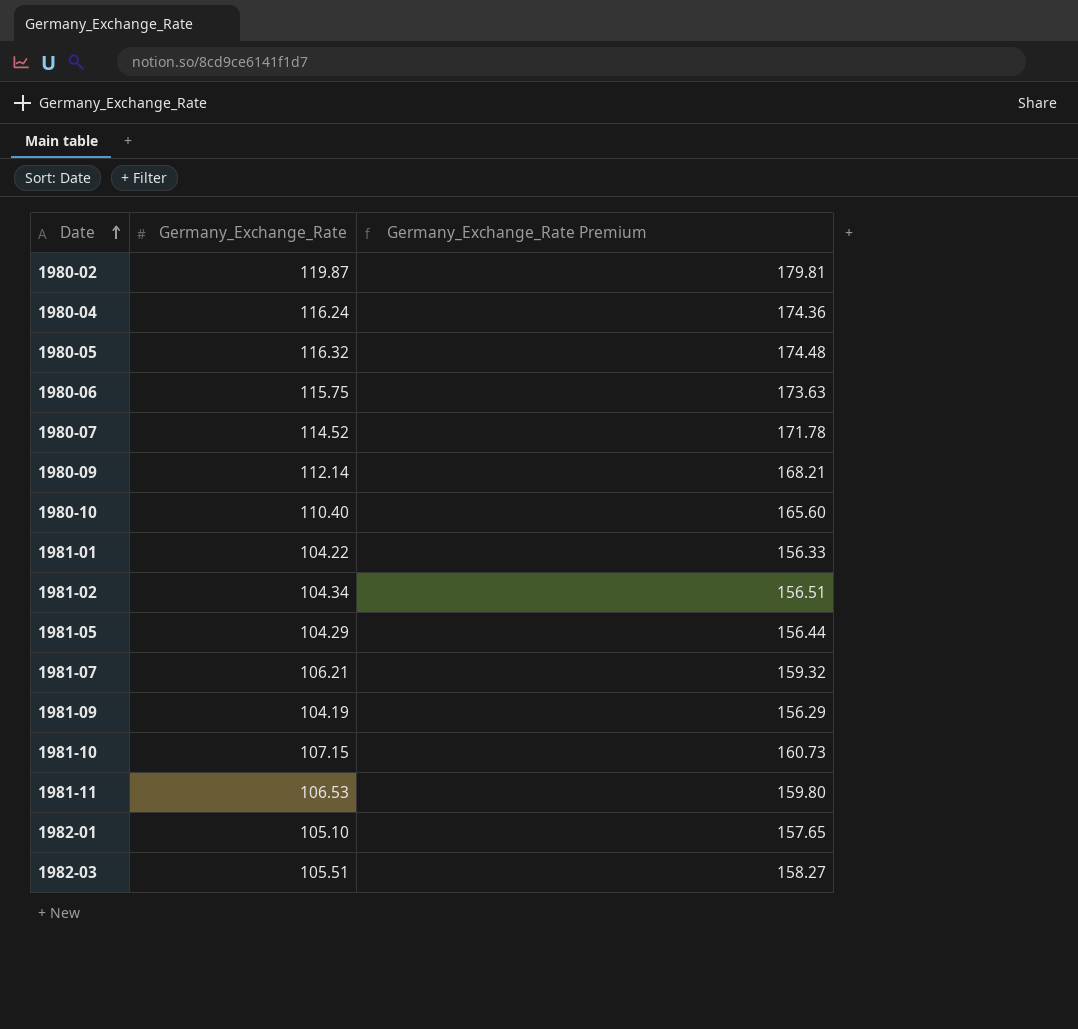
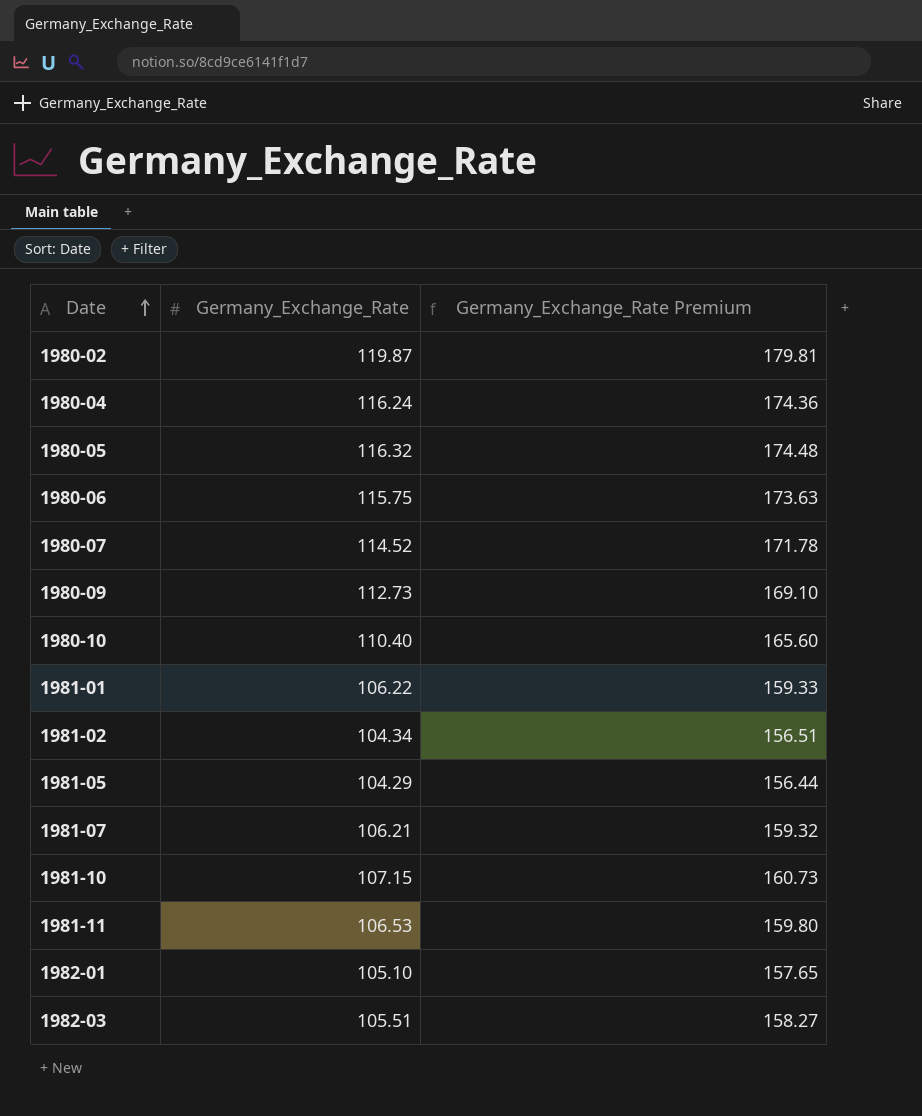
row 1981-09: 104.19 | 156.29 -> none
1980-09 | Germany_Exchange_Rate: 112.14 -> 112.73
1980-09 | Germany_Exchange_Rate Premium: 168.21 -> 169.10
1981-01 | Germany_Exchange_Rate: 104.22 -> 106.22
1981-01 | Germany_Exchange_Rate Premium: 156.33 -> 159.33

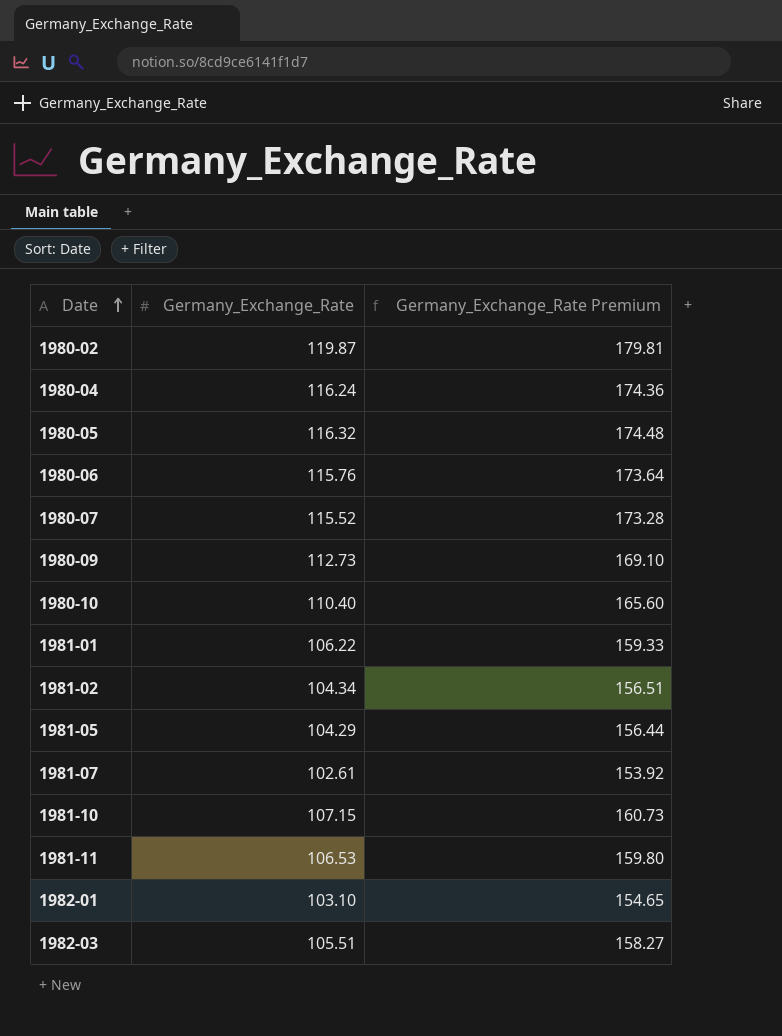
1980-06 | Germany_Exchange_Rate: 115.75 -> 115.76
1980-06 | Germany_Exchange_Rate Premium: 173.63 -> 173.64
1980-07 | Germany_Exchange_Rate: 114.52 -> 115.52
1980-07 | Germany_Exchange_Rate Premium: 171.78 -> 173.28
1981-07 | Germany_Exchange_Rate: 106.21 -> 102.61
1981-07 | Germany_Exchange_Rate Premium: 159.32 -> 153.92
1982-01 | Germany_Exchange_Rate: 105.10 -> 103.10
1982-01 | Germany_Exchange_Rate Premium: 157.65 -> 154.65

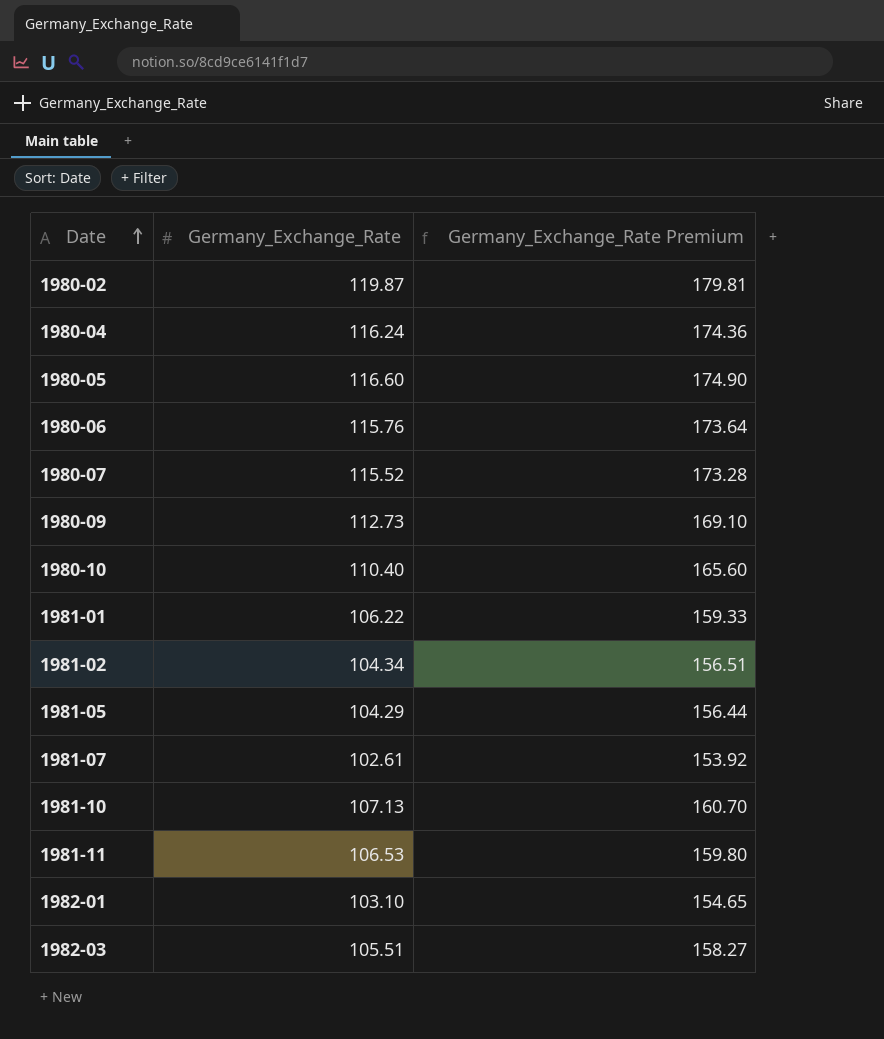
1980-05 | Germany_Exchange_Rate: 116.32 -> 116.60
1980-05 | Germany_Exchange_Rate Premium: 174.48 -> 174.90
1981-10 | Germany_Exchange_Rate: 107.15 -> 107.13
1981-10 | Germany_Exchange_Rate Premium: 160.73 -> 160.70

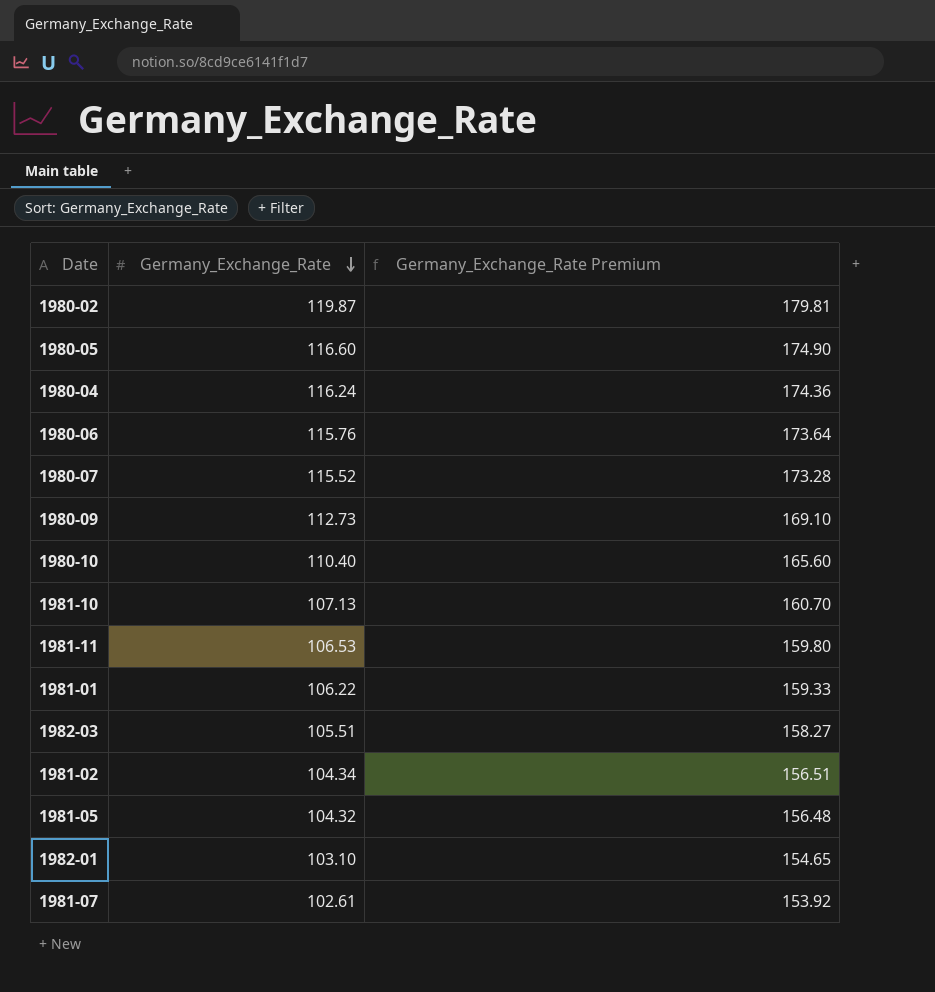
row order: Date ascending -> Germany_Exchange_Rate descending
1981-05 | Germany_Exchange_Rate: 104.29 -> 104.32
1981-05 | Germany_Exchange_Rate Premium: 156.44 -> 156.48

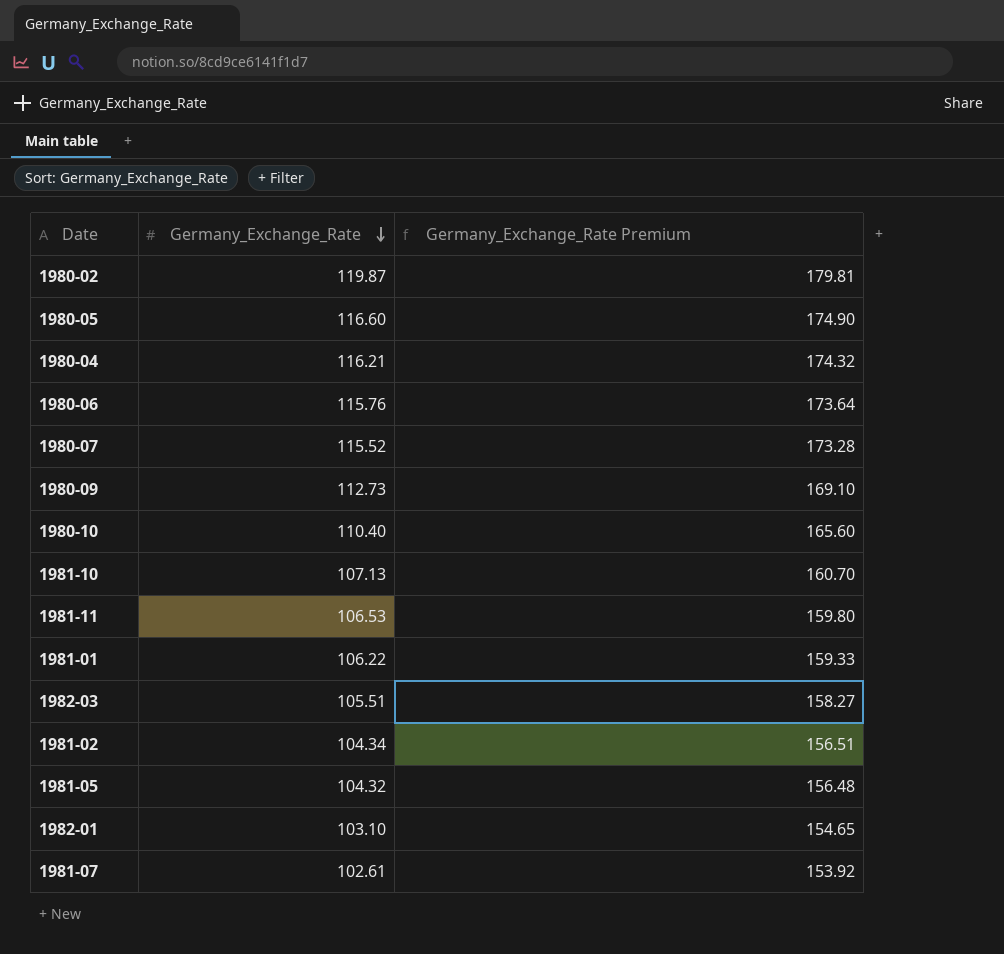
1980-04 | Germany_Exchange_Rate: 116.24 -> 116.21
1980-04 | Germany_Exchange_Rate Premium: 174.36 -> 174.32

